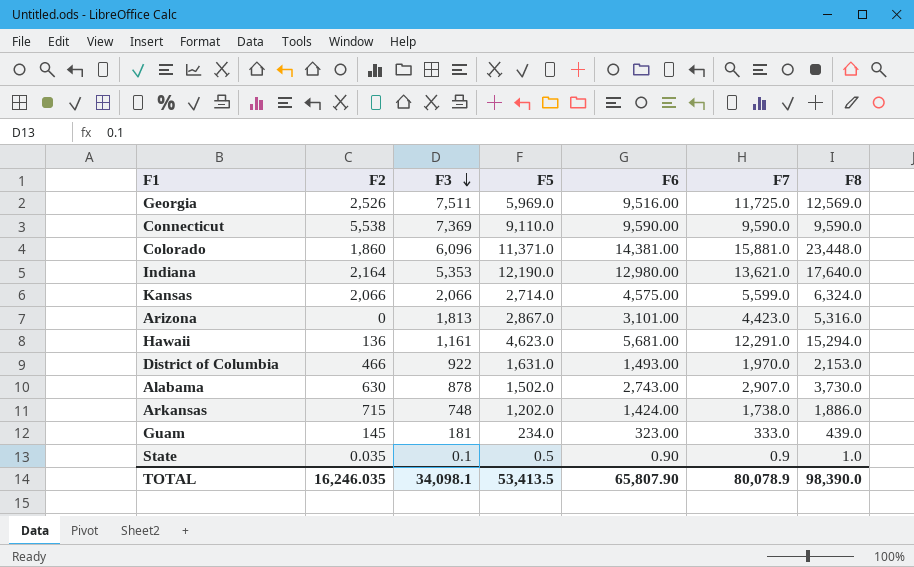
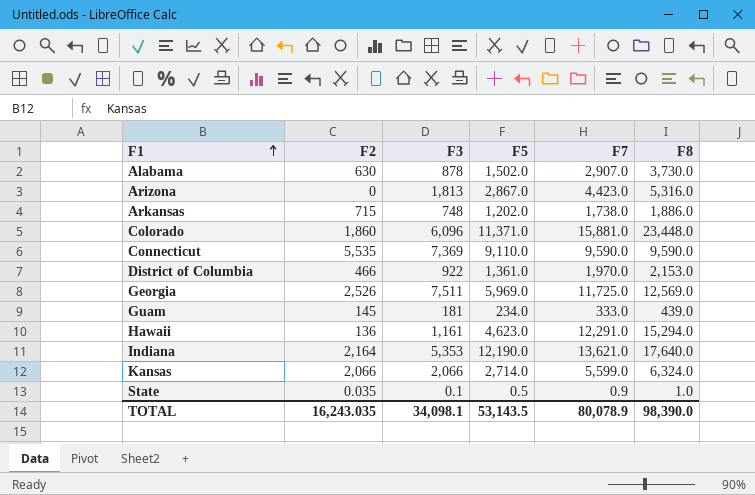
row order: F3 descending -> F1 ascending
column F6 | position: 5 -> none
Connecticut | F2: 5,538 -> 5,535
District of Columbia | F5: 1,631.0 -> 1,361.0
TOTAL | F2: 16,246.035 -> 16,243.035
TOTAL | F5: 53,413.5 -> 53,143.5

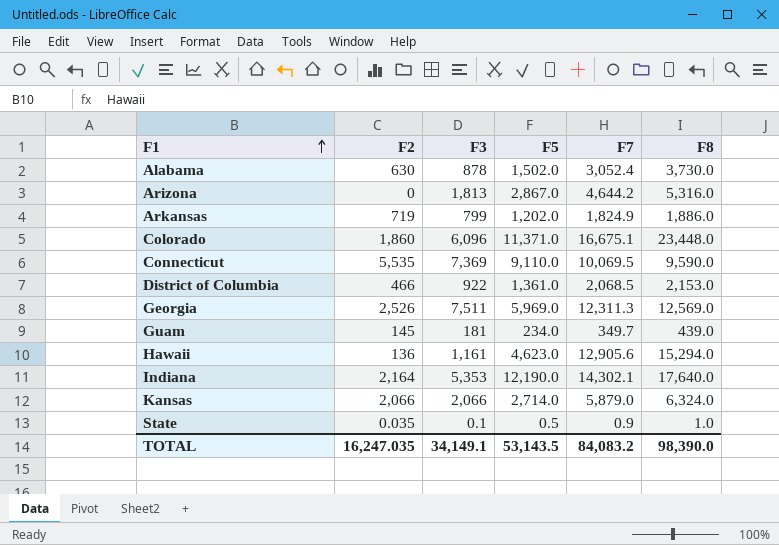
Alabama | F7: 2,907.0 -> 3,052.4
Arizona | F7: 4,423.0 -> 4,644.2
Arkansas | F2: 715 -> 719
Arkansas | F3: 748 -> 799
Arkansas | F7: 1,738.0 -> 1,824.9
Colorado | F7: 15,881.0 -> 16,675.1
Connecticut | F7: 9,590.0 -> 10,069.5
District of Columbia | F7: 1,970.0 -> 2,068.5
Georgia | F7: 11,725.0 -> 12,311.3
Guam | F7: 333.0 -> 349.7
Hawaii | F7: 12,291.0 -> 12,905.6
Indiana | F7: 13,621.0 -> 14,302.1
Kansas | F7: 5,599.0 -> 5,879.0
TOTAL | F2: 16,243.035 -> 16,247.035
TOTAL | F3: 34,098.1 -> 34,149.1
TOTAL | F7: 80,078.9 -> 84,083.2

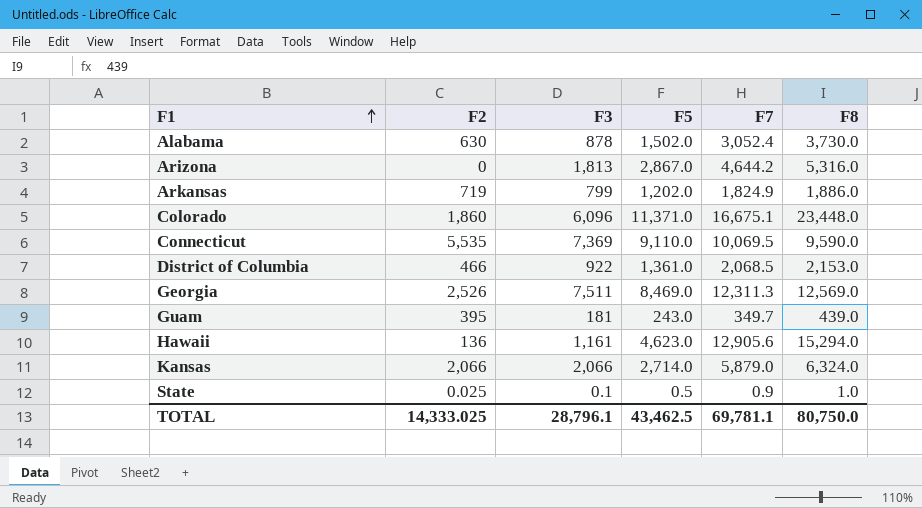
row Indiana: 2,164 | 5,353 | 12,190.0 | 14,302.1 | 17,640.0 -> none
Georgia | F5: 5,969.0 -> 8,469.0
Guam | F2: 145 -> 395
Guam | F5: 234.0 -> 243.0
State | F2: 0.035 -> 0.025
TOTAL | F2: 16,247.035 -> 14,333.025
TOTAL | F3: 34,149.1 -> 28,796.1
TOTAL | F5: 53,143.5 -> 43,462.5
TOTAL | F7: 84,083.2 -> 69,781.1
TOTAL | F8: 98,390.0 -> 80,750.0

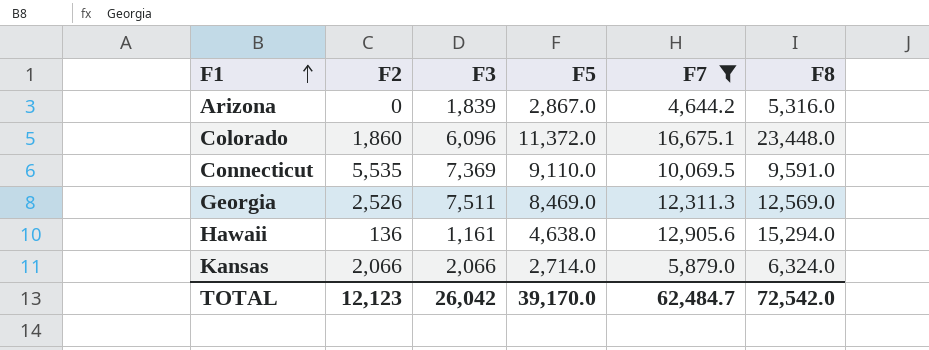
filter: none -> F7 >= 4,644.2
Arizona | F3: 1,813 -> 1,839
Colorado | F5: 11,371.0 -> 11,372.0
Connecticut | F8: 9,590.0 -> 9,591.0
Hawaii | F5: 4,623.0 -> 4,638.0
TOTAL | F2: 14,333.025 -> 12,123
TOTAL | F3: 28,796.1 -> 26,042
TOTAL | F5: 43,462.5 -> 39,170.0
TOTAL | F7: 69,781.1 -> 62,484.7
TOTAL | F8: 80,750.0 -> 72,542.0

